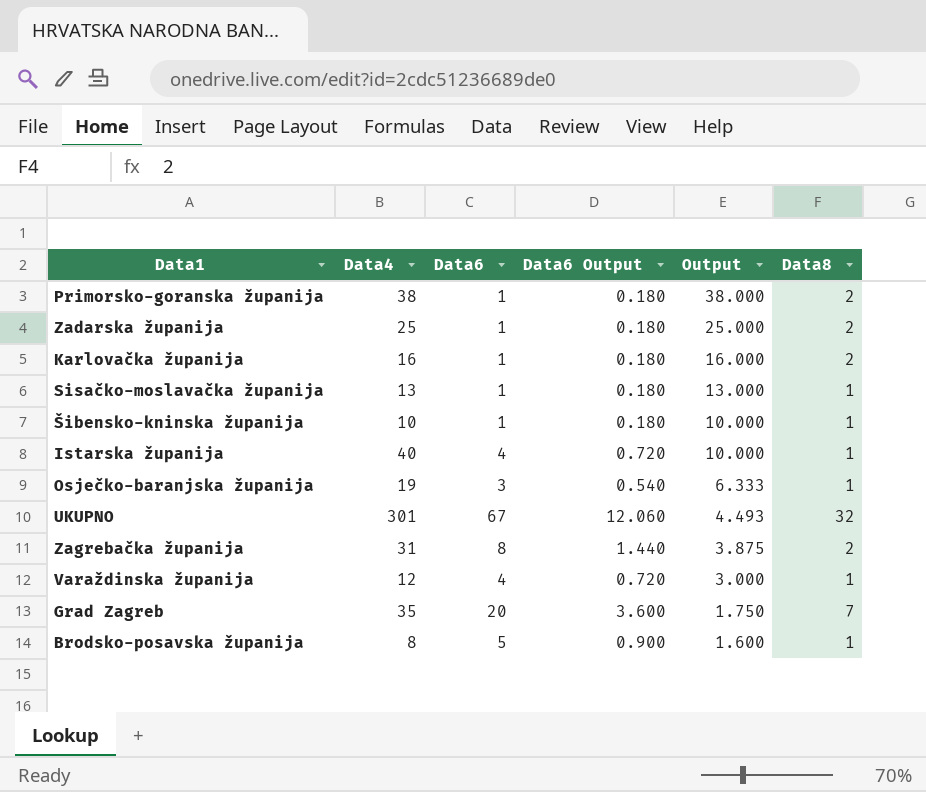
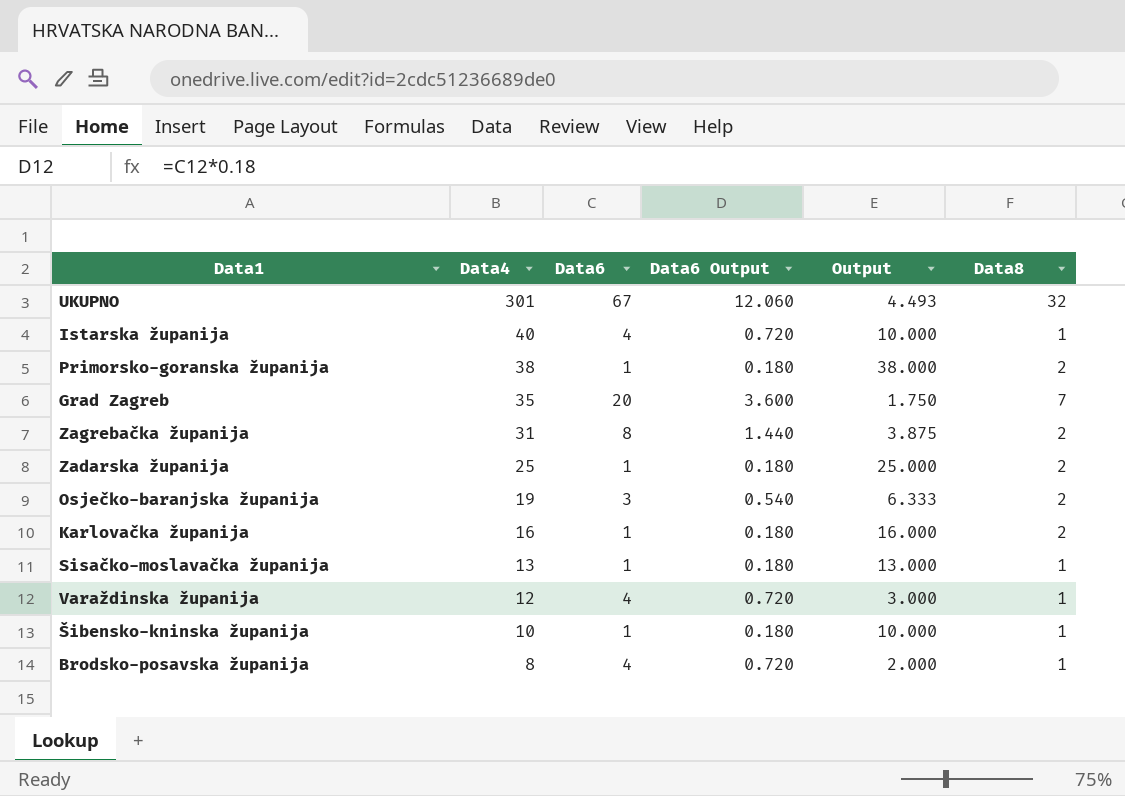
row order: Output descending -> Data4 descending
Osječko-baranjska županija | Data8: 1 -> 2
Brodsko-posavska županija | Data6: 5 -> 4
Brodsko-posavska županija | Data6 Output: 0.900 -> 0.720
Brodsko-posavska županija | Output: 1.600 -> 2.000

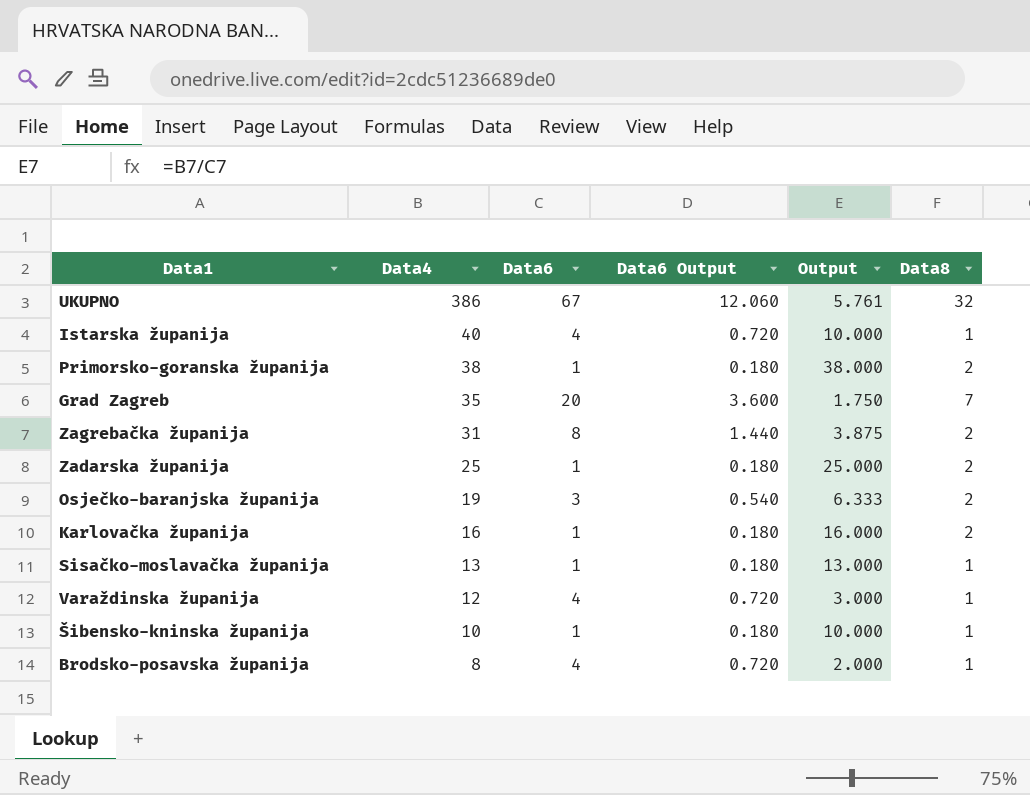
UKUPNO | Data4: 301 -> 386
UKUPNO | Output: 4.493 -> 5.761

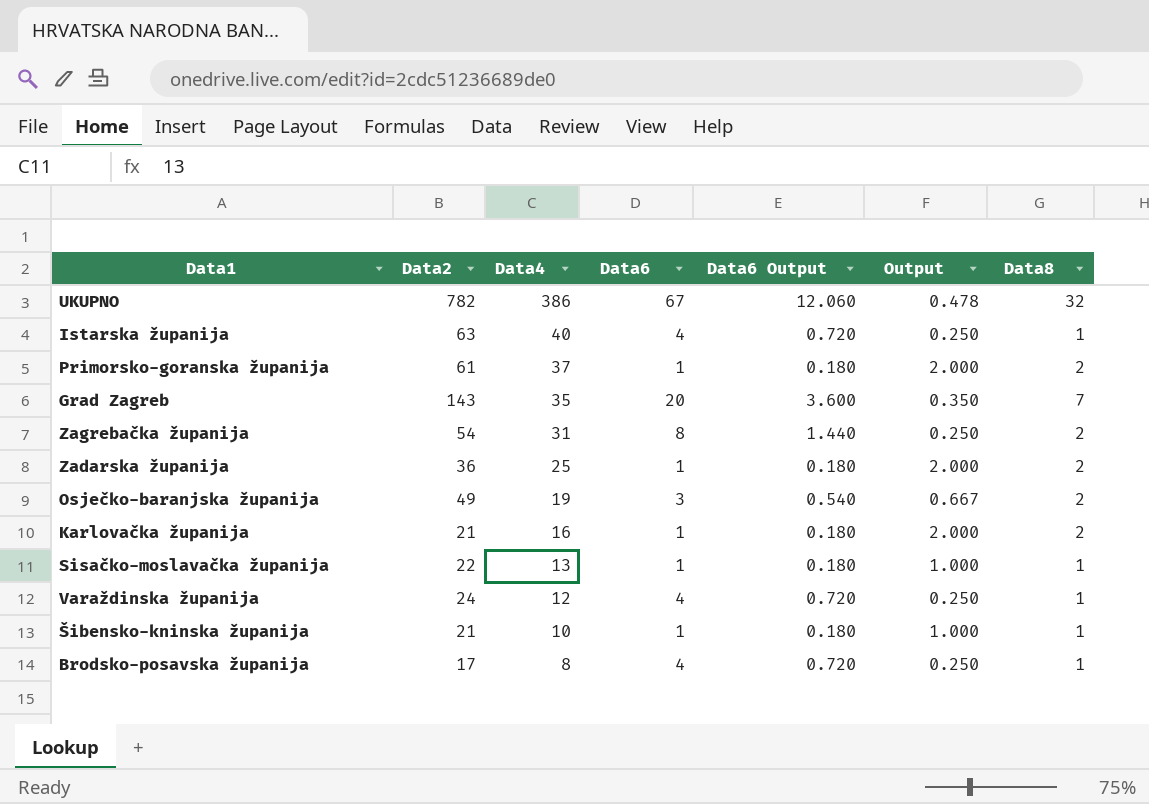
column Data2 | position: none -> 2
column Output | formula: [Data4] / [Data6] -> [Data8] / [Data6]
Primorsko-goranska županija | Data4: 38 -> 37

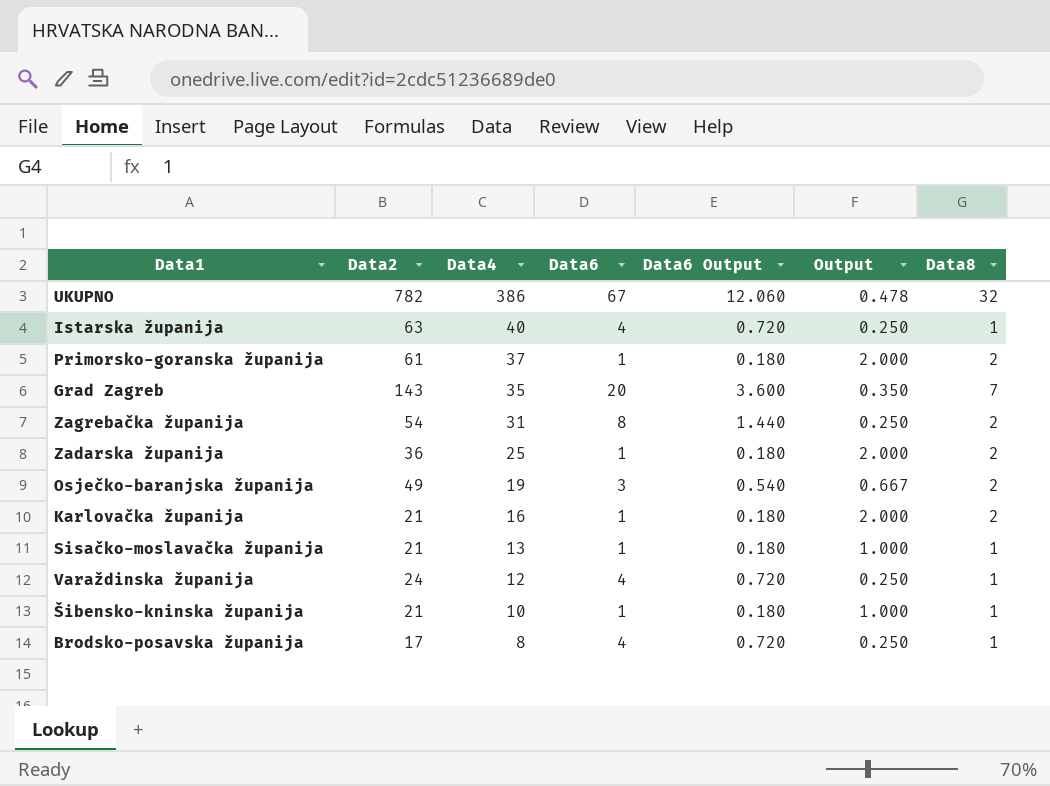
Sisačko-moslavačka županija | Data2: 22 -> 21

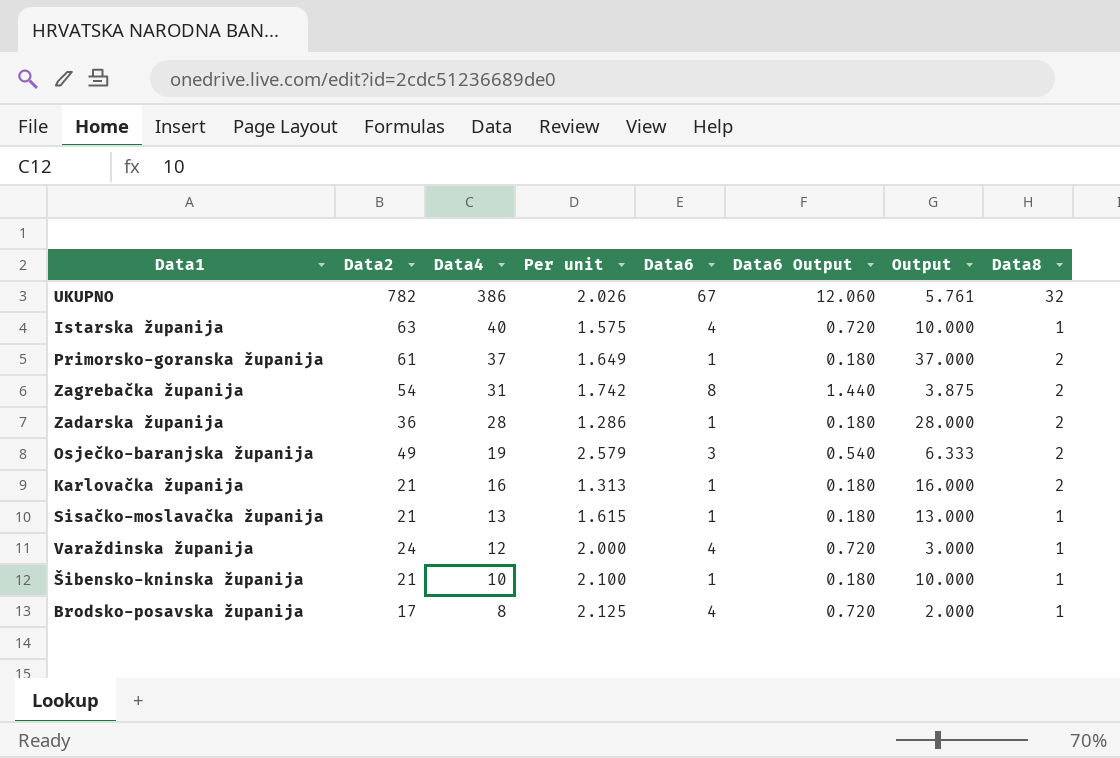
column Per unit | formula: none -> [Data2] / [Data4]
column Output | formula: [Data8] / [Data6] -> [Data4] / [Data6]
row Grad Zagreb: 143 | 35 | 20 | 3.600 | 0.350 | 7 -> none
Zadarska županija | Data4: 25 -> 28

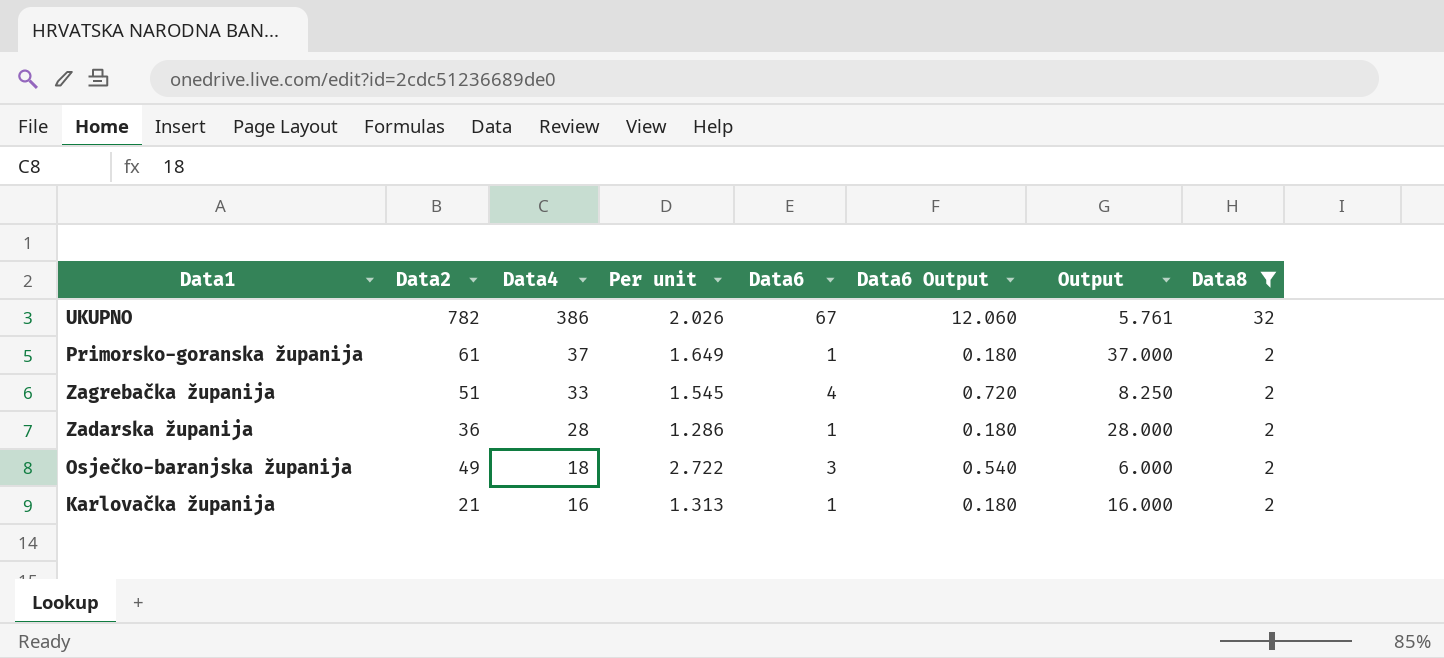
filter: none -> Data8 != 1
Zagrebačka županija | Data2: 54 -> 51
Zagrebačka županija | Data4: 31 -> 33
Zagrebačka županija | Per unit: 1.742 -> 1.545
Zagrebačka županija | Data6: 8 -> 4
Zagrebačka županija | Data6 Output: 1.440 -> 0.720
Zagrebačka županija | Output: 3.875 -> 8.250
Osječko-baranjska županija | Data4: 19 -> 18
Osječko-baranjska županija | Per unit: 2.579 -> 2.722
Osječko-baranjska županija | Output: 6.333 -> 6.000

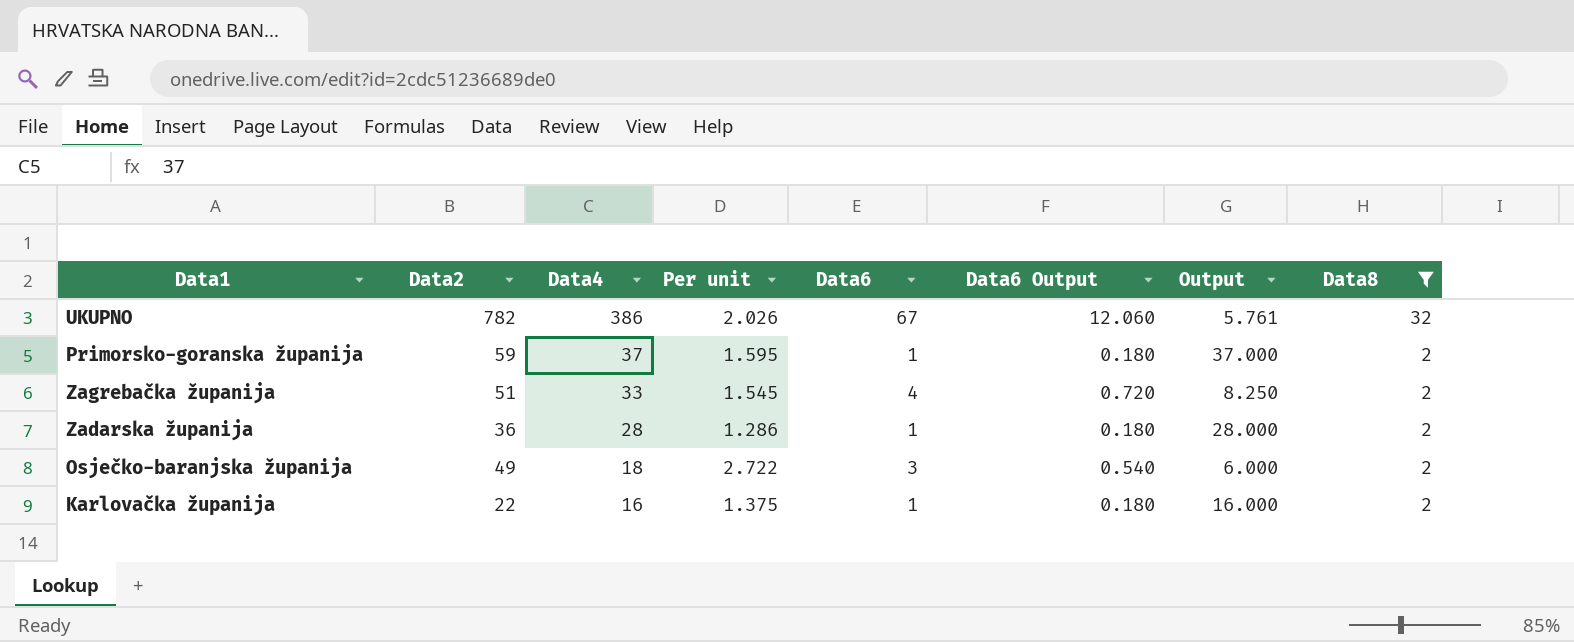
Primorsko-goranska županija | Data2: 61 -> 59
Primorsko-goranska županija | Per unit: 1.649 -> 1.595
Karlovačka županija | Data2: 21 -> 22
Karlovačka županija | Per unit: 1.313 -> 1.375

